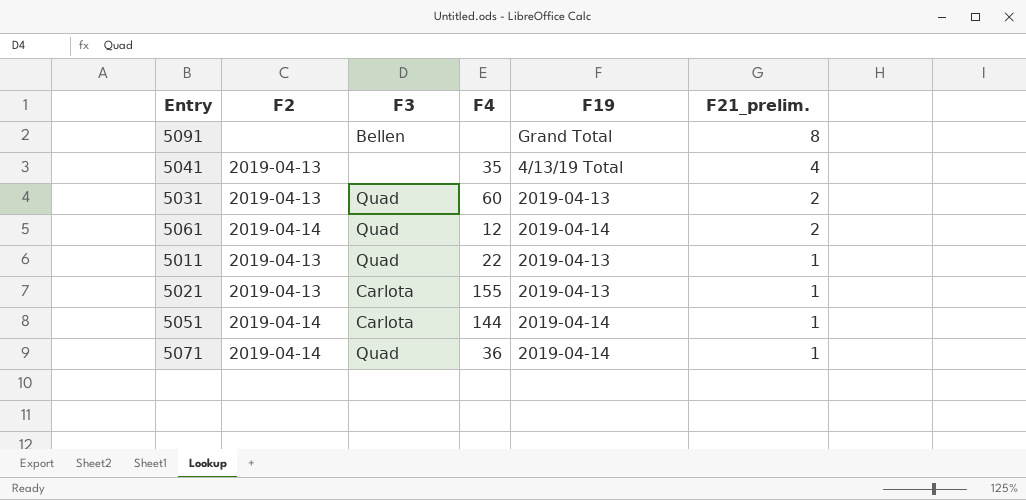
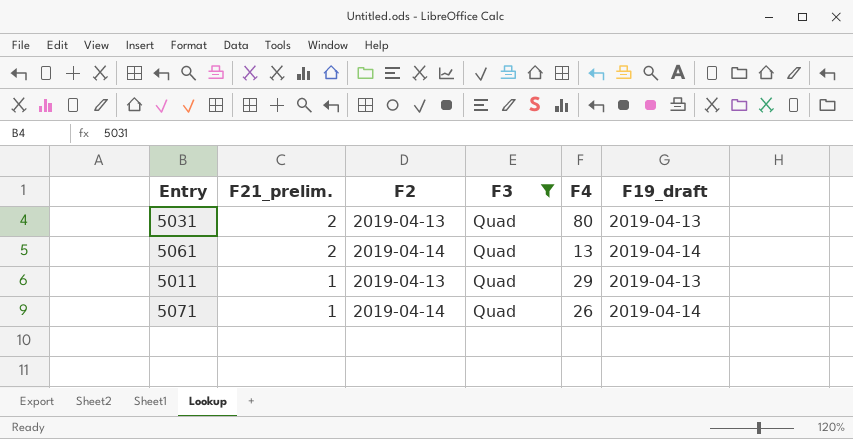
filter: none -> F3 = Quad
column F21_prelim. | position: 6 -> 2
column name: F19 -> F19_draft
5031 | F4: 60 -> 80
5061 | F4: 12 -> 13
5011 | F4: 22 -> 29
5071 | F4: 36 -> 26

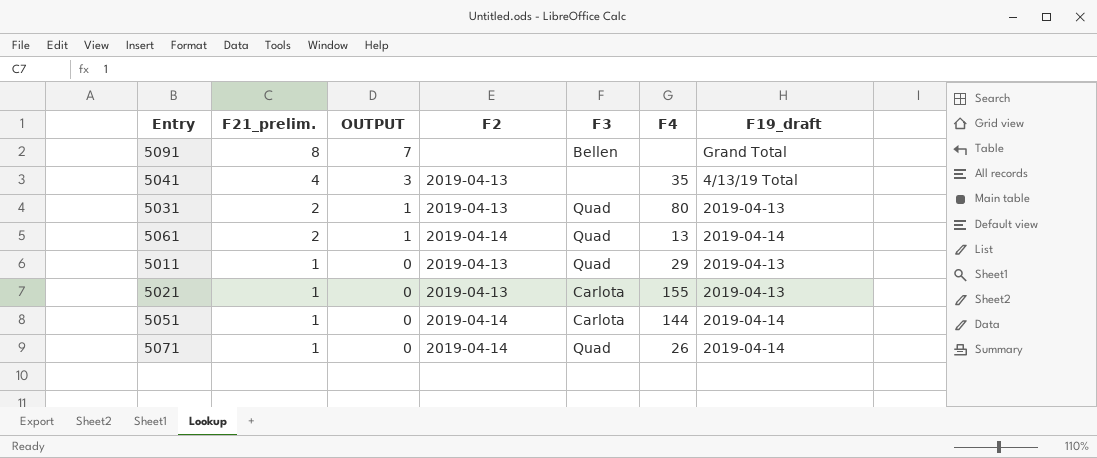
filter: F3 = Quad -> none
column OUTPUT | formula: none -> [F21_prelim.] - 1

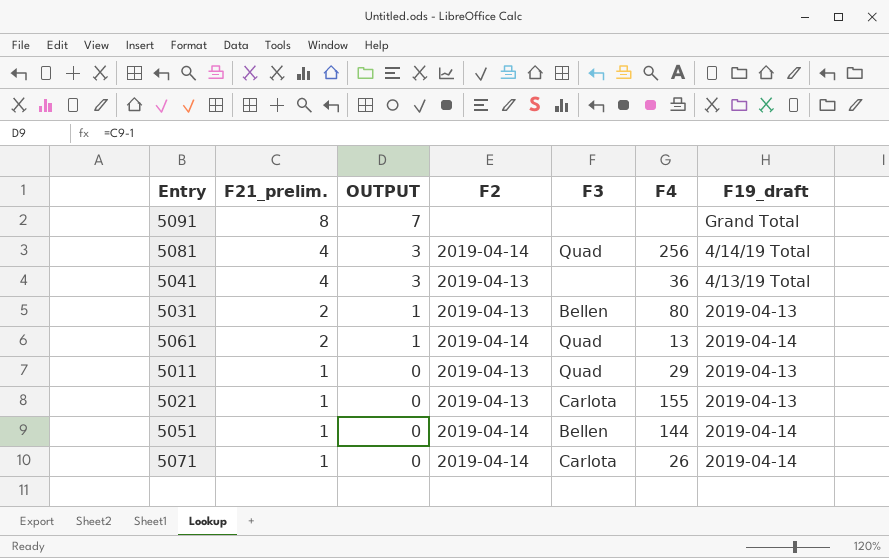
5091 | F3: Bellen -> none
row 5081: none -> 4 | 3 | 2019-04-14 | Quad | 256 | 4/14/19 Total
5041 | F4: 35 -> 36
5031 | F3: Quad -> Bellen
5051 | F3: Carlota -> Bellen
5071 | F3: Quad -> Carlota

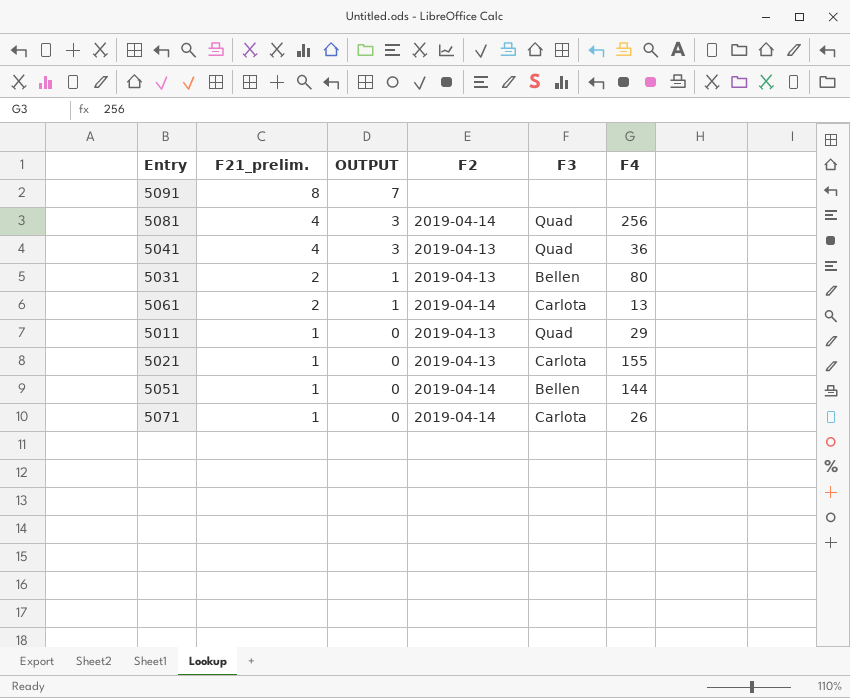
column F19_draft | position: 7 -> none
5041 | F3: none -> Quad
5061 | F3: Quad -> Carlota

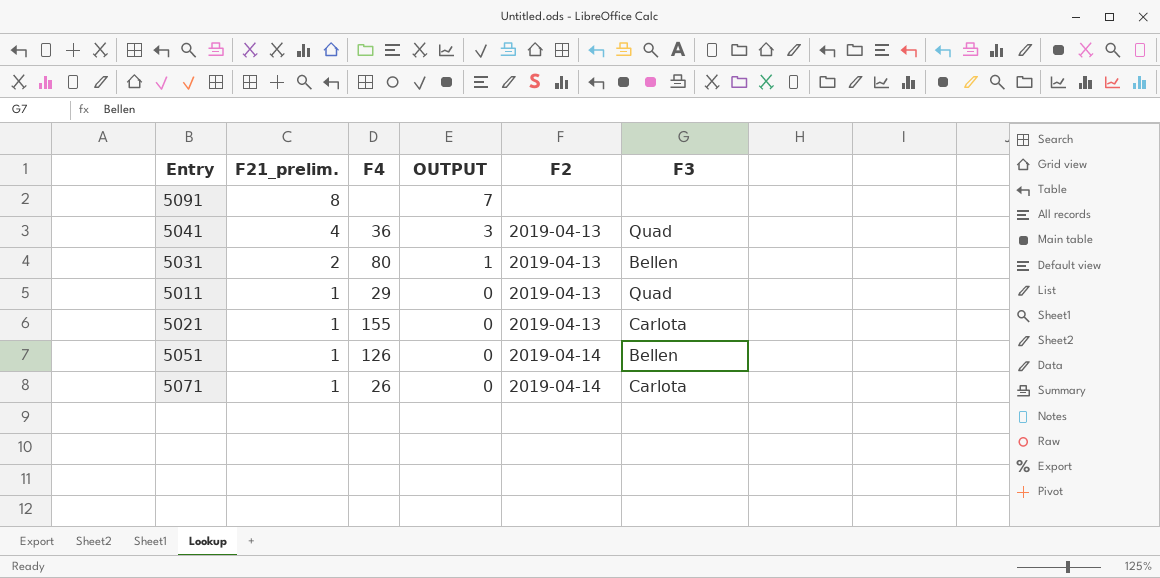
column F4 | position: 6 -> 3
row 5081: 4 | 3 | 2019-04-14 | Quad | 256 -> none
row 5061: 2 | 1 | 2019-04-14 | Carlota | 13 -> none
5051 | F4: 144 -> 126

